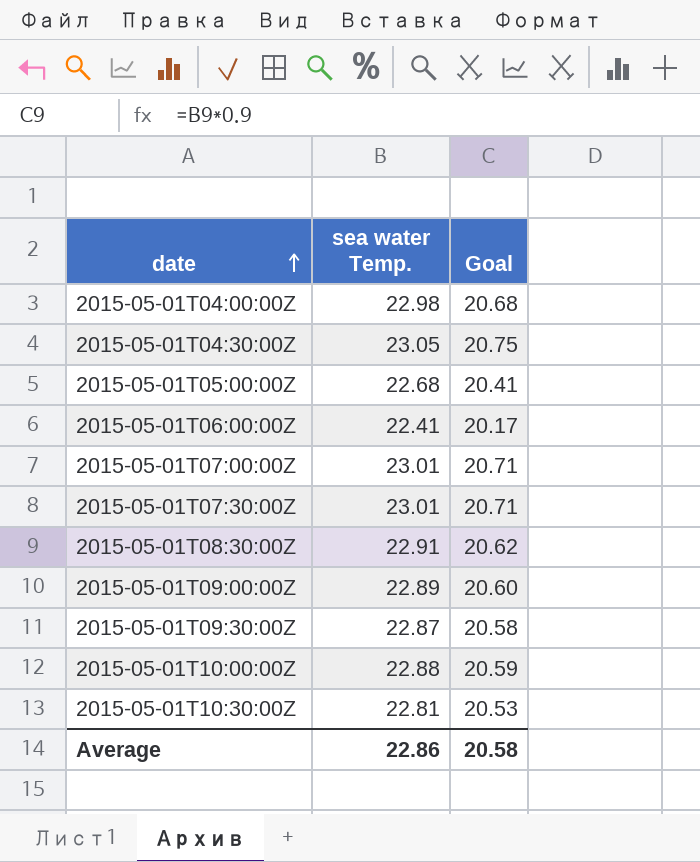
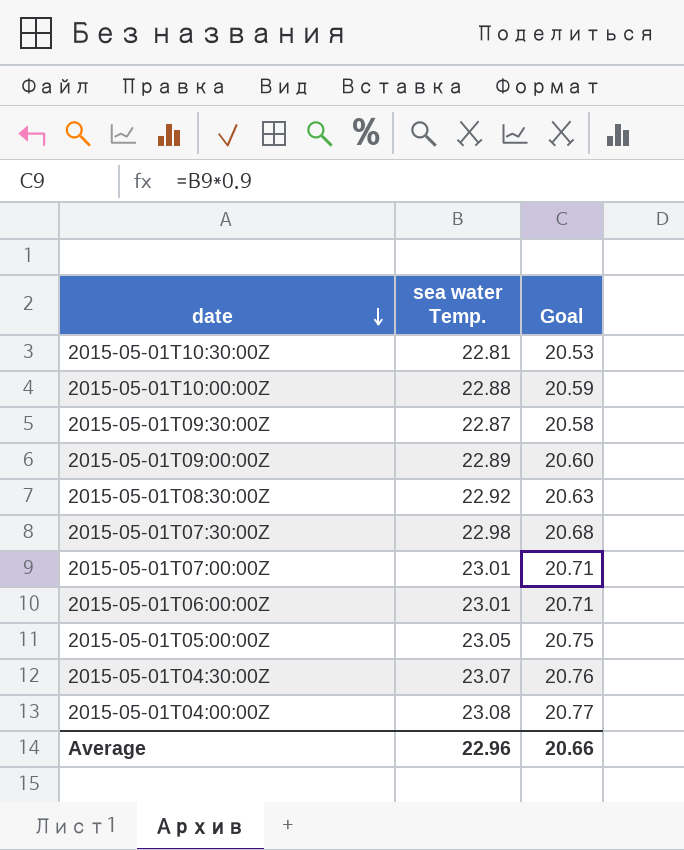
row order: date ascending -> date descending
2015-05-01T08:30:00Z | sea water Temp.: 22.91 -> 22.92
2015-05-01T08:30:00Z | Goal: 20.62 -> 20.63
2015-05-01T07:30:00Z | sea water Temp.: 23.01 -> 22.98
2015-05-01T07:30:00Z | Goal: 20.71 -> 20.68
2015-05-01T06:00:00Z | sea water Temp.: 22.41 -> 23.01
2015-05-01T06:00:00Z | Goal: 20.17 -> 20.71
2015-05-01T05:00:00Z | sea water Temp.: 22.68 -> 23.05
2015-05-01T05:00:00Z | Goal: 20.41 -> 20.75
2015-05-01T04:30:00Z | sea water Temp.: 23.05 -> 23.07
2015-05-01T04:30:00Z | Goal: 20.75 -> 20.76
2015-05-01T04:00:00Z | sea water Temp.: 22.98 -> 23.08
2015-05-01T04:00:00Z | Goal: 20.68 -> 20.77
Average | sea water Temp.: 22.86 -> 22.96
Average | Goal: 20.58 -> 20.66

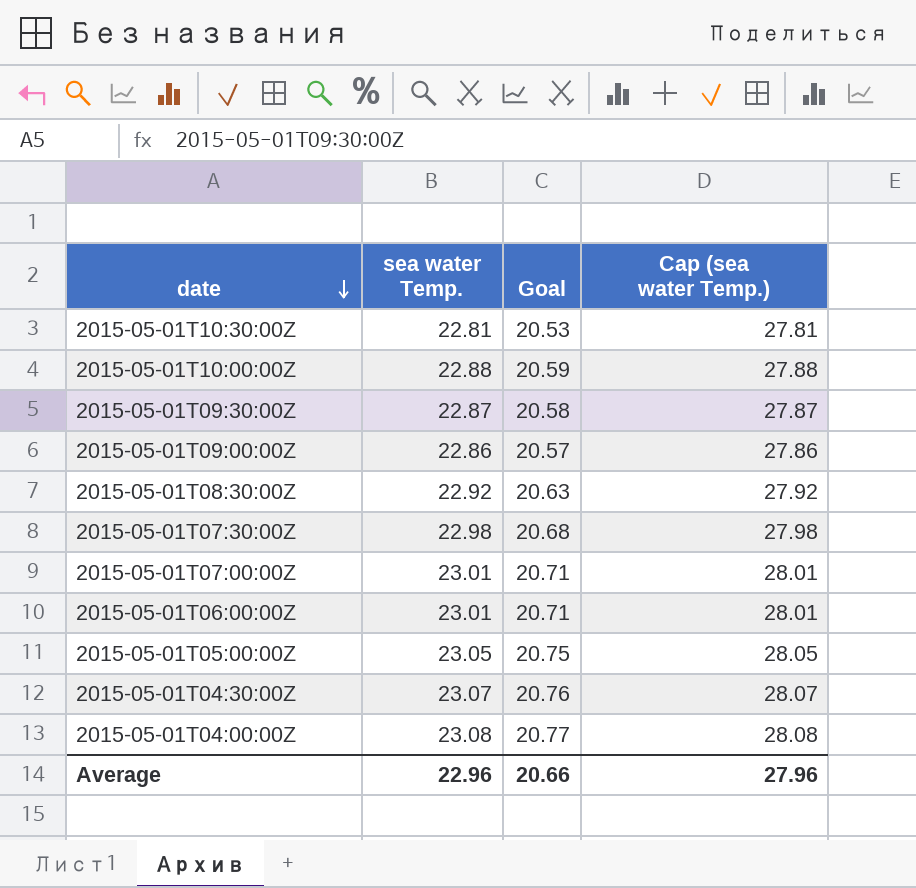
column Cap (sea water Temp.) | formula: none -> [sea water Temp.] + 5
2015-05-01T09:00:00Z | sea water Temp.: 22.89 -> 22.86
2015-05-01T09:00:00Z | Goal: 20.60 -> 20.57

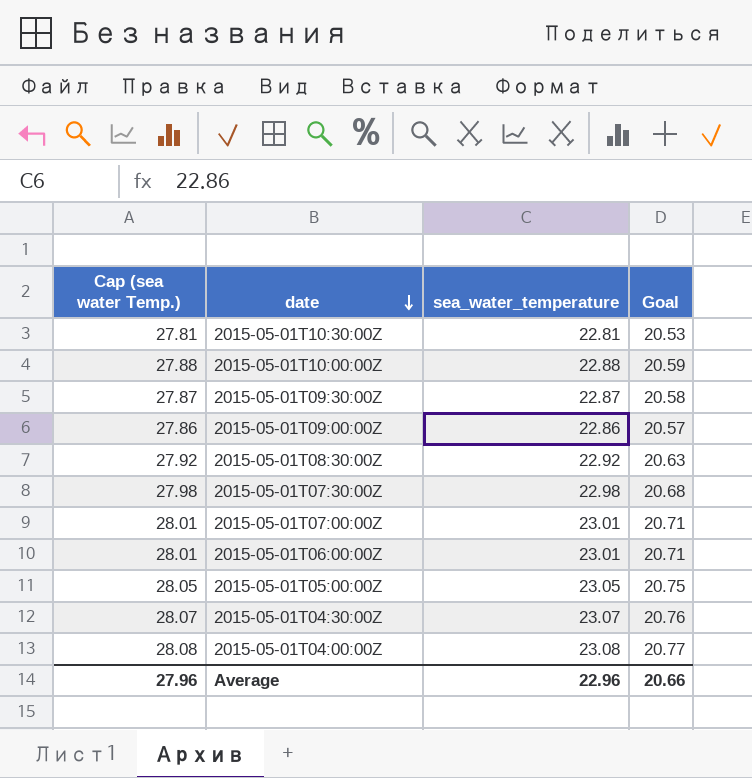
column Cap (sea water Temp.) | position: 4 -> 1
column name: sea water Temp. -> sea_water_temperature

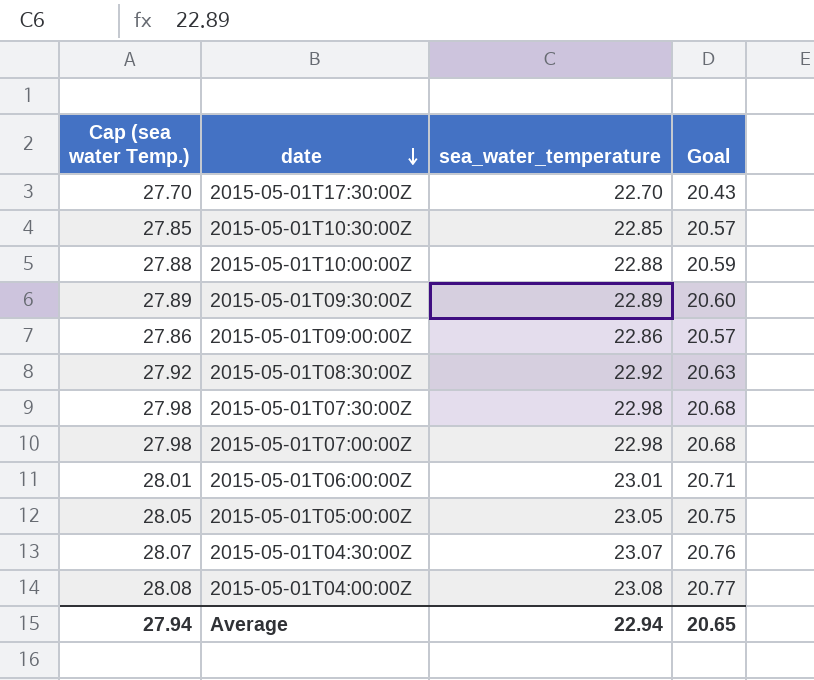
row 2015-05-01T17:30:00Z: none -> 27.70 | 22.70 | 20.43
2015-05-01T10:30:00Z | Cap (sea water Temp.): 27.81 -> 27.85
2015-05-01T10:30:00Z | sea_water_temperature: 22.81 -> 22.85
2015-05-01T10:30:00Z | Goal: 20.53 -> 20.57
2015-05-01T09:30:00Z | Cap (sea water Temp.): 27.87 -> 27.89
2015-05-01T09:30:00Z | sea_water_temperature: 22.87 -> 22.89
2015-05-01T09:30:00Z | Goal: 20.58 -> 20.60
2015-05-01T07:00:00Z | Cap (sea water Temp.): 28.01 -> 27.98
2015-05-01T07:00:00Z | sea_water_temperature: 23.01 -> 22.98
2015-05-01T07:00:00Z | Goal: 20.71 -> 20.68
Average | Cap (sea water Temp.): 27.96 -> 27.94
Average | sea_water_temperature: 22.96 -> 22.94
Average | Goal: 20.66 -> 20.65

